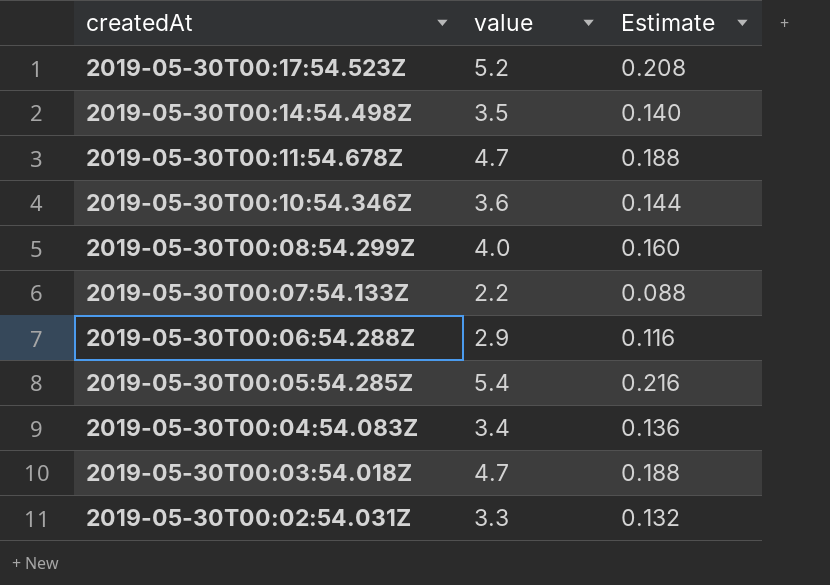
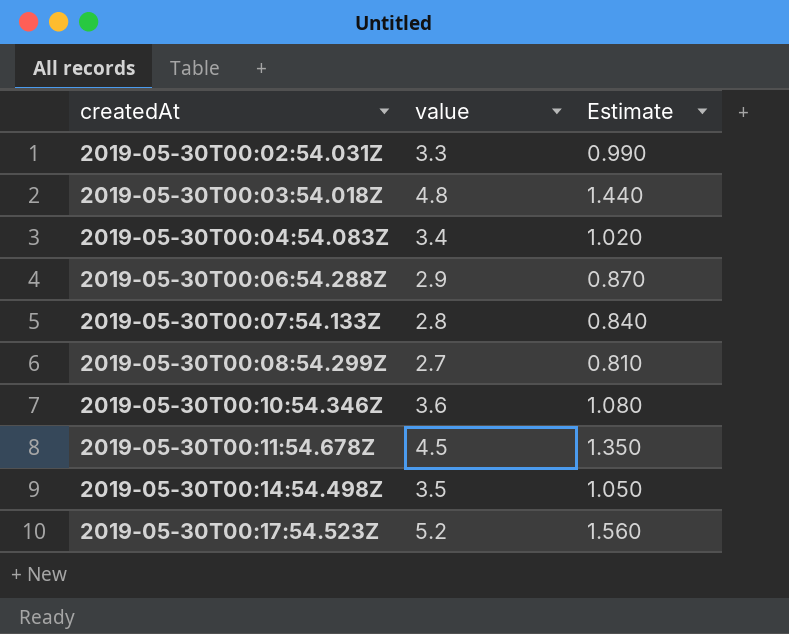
row order: createdAt descending -> createdAt ascending
column Estimate | formula: [value] * 0.04 -> [value] * 0.3
row 2019-05-30T00:05:54.285Z: 5.4 | 0.216 -> none
2019-05-30T00:03:54.018Z | value: 4.7 -> 4.8
2019-05-30T00:07:54.133Z | value: 2.2 -> 2.8
2019-05-30T00:08:54.299Z | value: 4.0 -> 2.7
2019-05-30T00:11:54.678Z | value: 4.7 -> 4.5

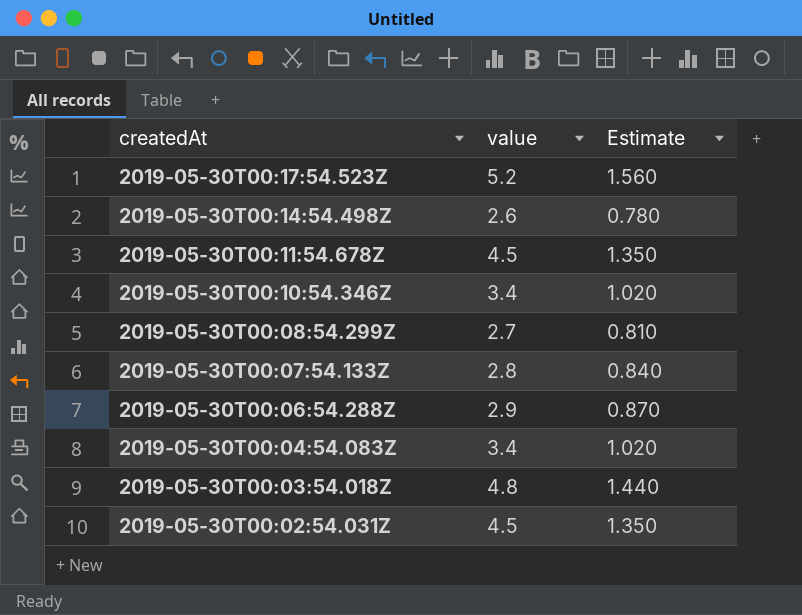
row order: createdAt ascending -> createdAt descending
2019-05-30T00:14:54.498Z | value: 3.5 -> 2.6
2019-05-30T00:14:54.498Z | Estimate: 1.050 -> 0.780
2019-05-30T00:10:54.346Z | value: 3.6 -> 3.4
2019-05-30T00:10:54.346Z | Estimate: 1.080 -> 1.020
2019-05-30T00:02:54.031Z | value: 3.3 -> 4.5
2019-05-30T00:02:54.031Z | Estimate: 0.990 -> 1.350

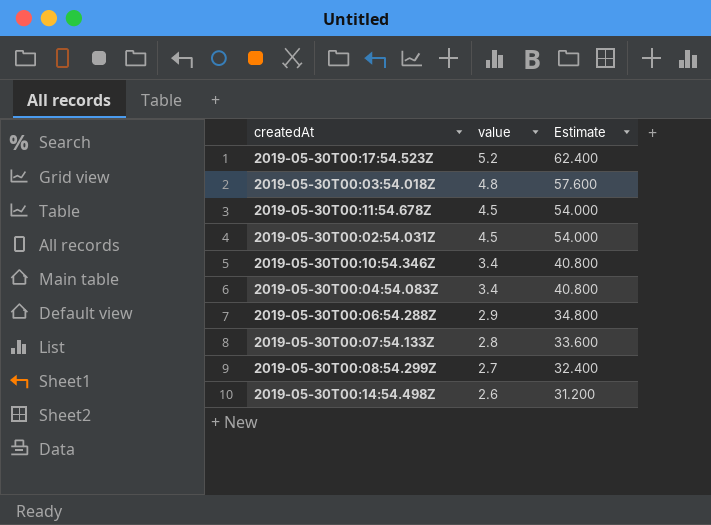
row order: createdAt descending -> value descending
column Estimate | formula: [value] * 0.3 -> [value] * 12

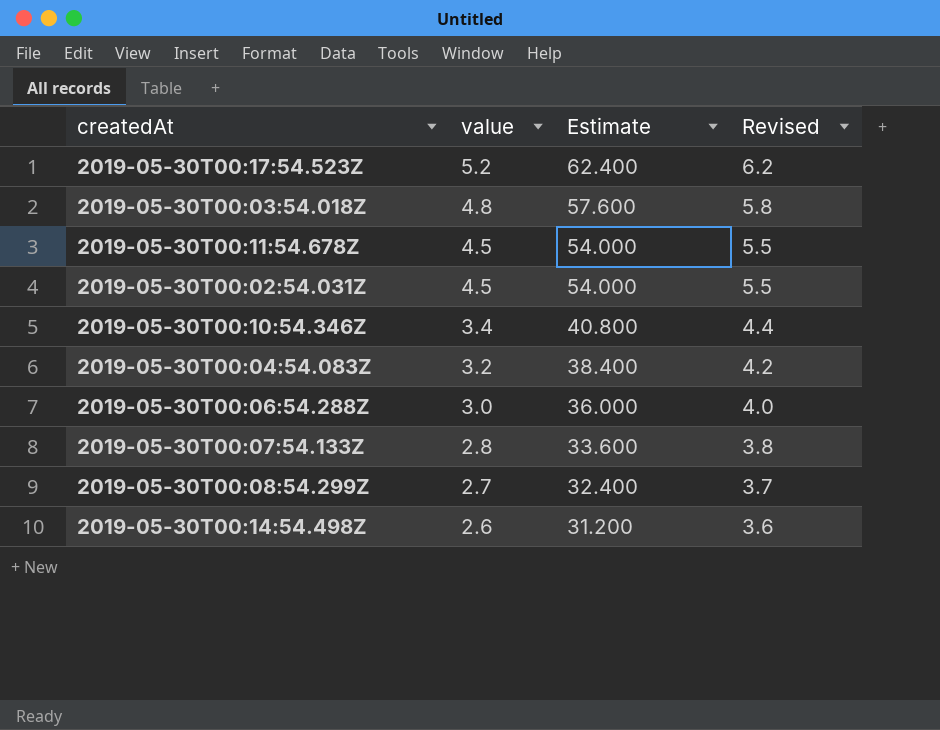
column Revised | formula: none -> [value] + 1
2019-05-30T00:04:54.083Z | value: 3.4 -> 3.2
2019-05-30T00:04:54.083Z | Estimate: 40.800 -> 38.400
2019-05-30T00:06:54.288Z | value: 2.9 -> 3.0
2019-05-30T00:06:54.288Z | Estimate: 34.800 -> 36.000

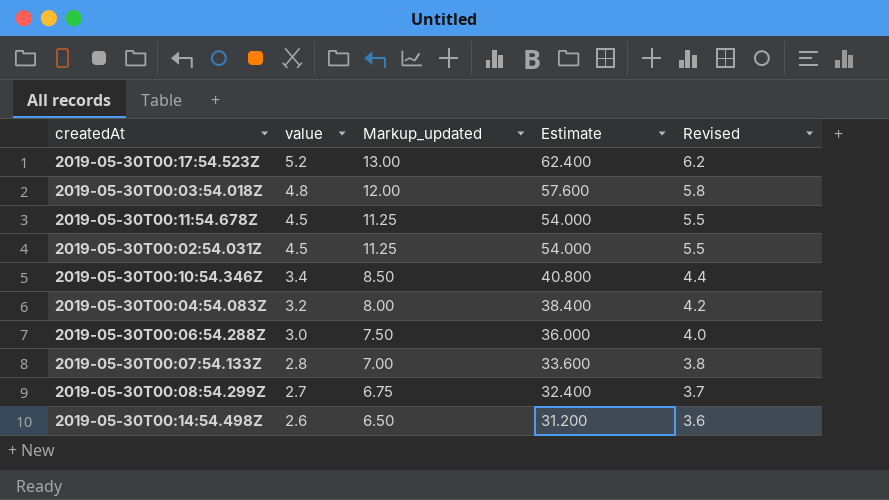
column Markup_updated | formula: none -> [value] * 2.5

